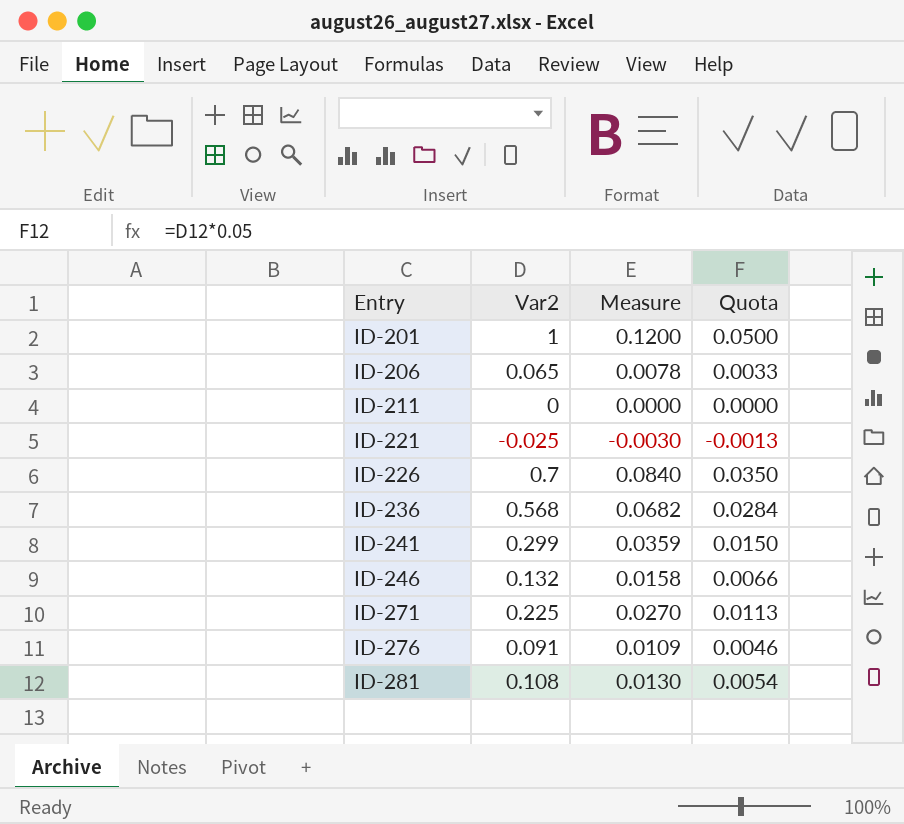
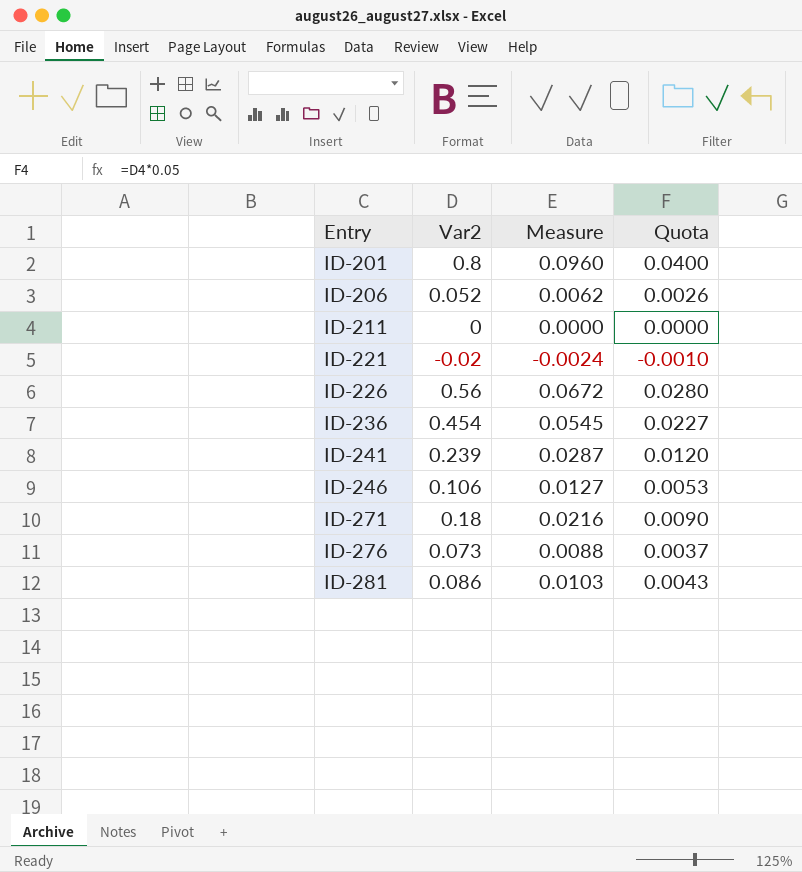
ID-201 | Var2: 1 -> 0.8
ID-201 | Measure: 0.1200 -> 0.0960
ID-201 | Quota: 0.0500 -> 0.0400
ID-206 | Var2: 0.065 -> 0.052
ID-206 | Measure: 0.0078 -> 0.0062
ID-206 | Quota: 0.0033 -> 0.0026
ID-221 | Var2: -0.025 -> -0.02
ID-221 | Measure: -0.0030 -> -0.0024
ID-221 | Quota: -0.0013 -> -0.0010
ID-226 | Var2: 0.7 -> 0.56
ID-226 | Measure: 0.0840 -> 0.0672
ID-226 | Quota: 0.0350 -> 0.0280
ID-236 | Var2: 0.568 -> 0.454
ID-236 | Measure: 0.0682 -> 0.0545
ID-236 | Quota: 0.0284 -> 0.0227
ID-241 | Var2: 0.299 -> 0.239
ID-241 | Measure: 0.0359 -> 0.0287
ID-241 | Quota: 0.0150 -> 0.0120
ID-246 | Var2: 0.132 -> 0.106
ID-246 | Measure: 0.0158 -> 0.0127
ID-246 | Quota: 0.0066 -> 0.0053
ID-271 | Var2: 0.225 -> 0.18
ID-271 | Measure: 0.0270 -> 0.0216
ID-271 | Quota: 0.0113 -> 0.0090
ID-276 | Var2: 0.091 -> 0.073
ID-276 | Measure: 0.0109 -> 0.0088
ID-276 | Quota: 0.0046 -> 0.0037
ID-281 | Var2: 0.108 -> 0.086
ID-281 | Measure: 0.0130 -> 0.0103
ID-281 | Quota: 0.0054 -> 0.0043

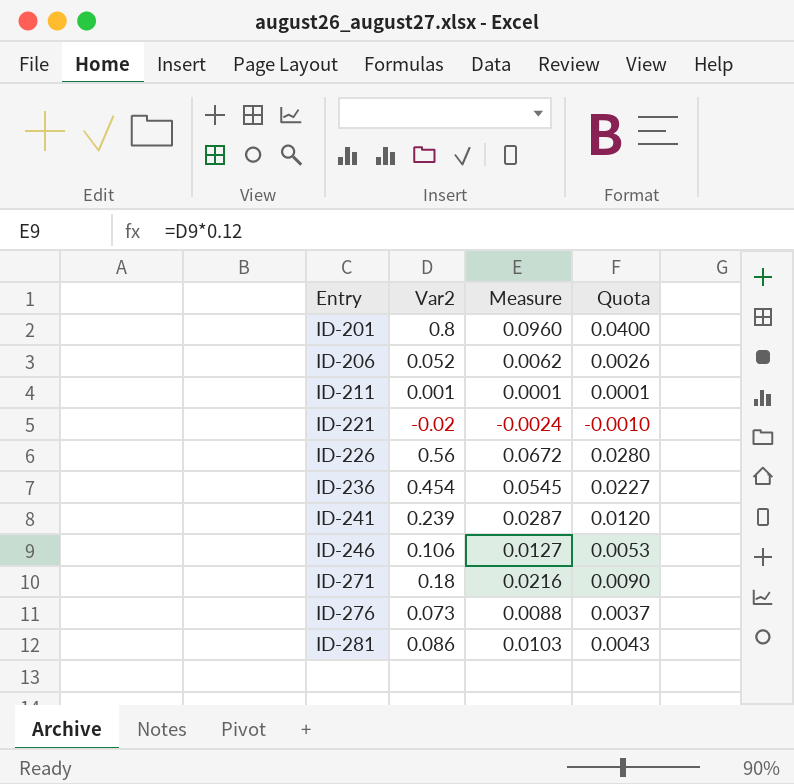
ID-211 | Var2: 0 -> 0.001
ID-211 | Measure: 0.0000 -> 0.0001
ID-211 | Quota: 0.0000 -> 0.0001

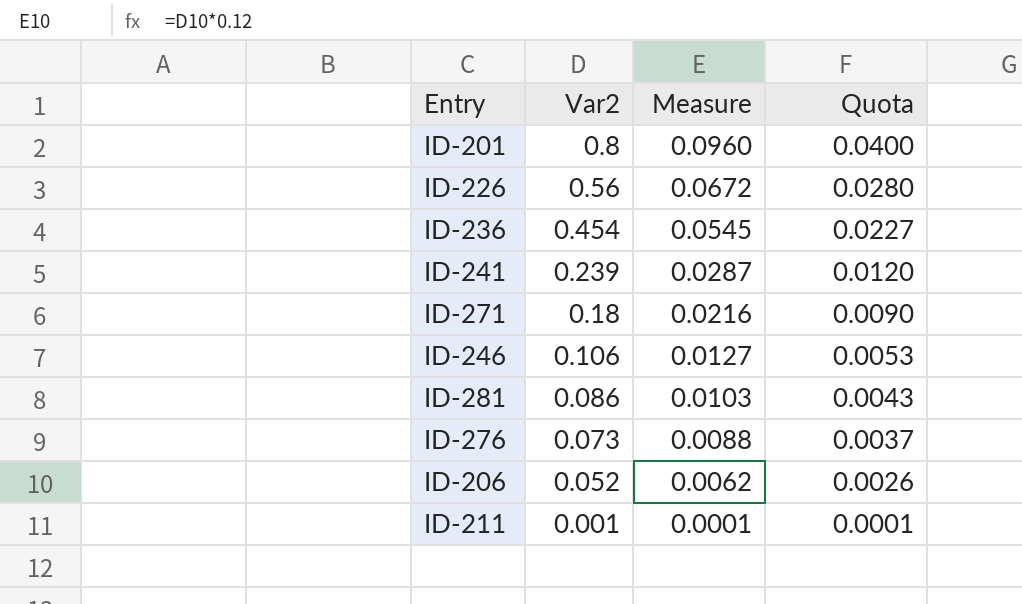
row order: Entry ascending -> Var2 descending
row ID-221: -0.02 | -0.0024 | -0.0010 -> none

